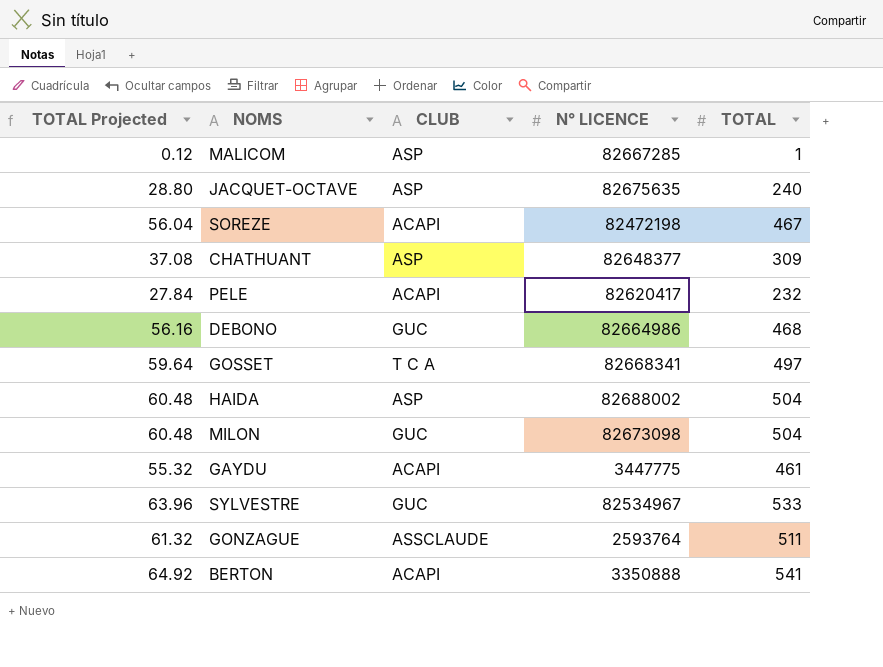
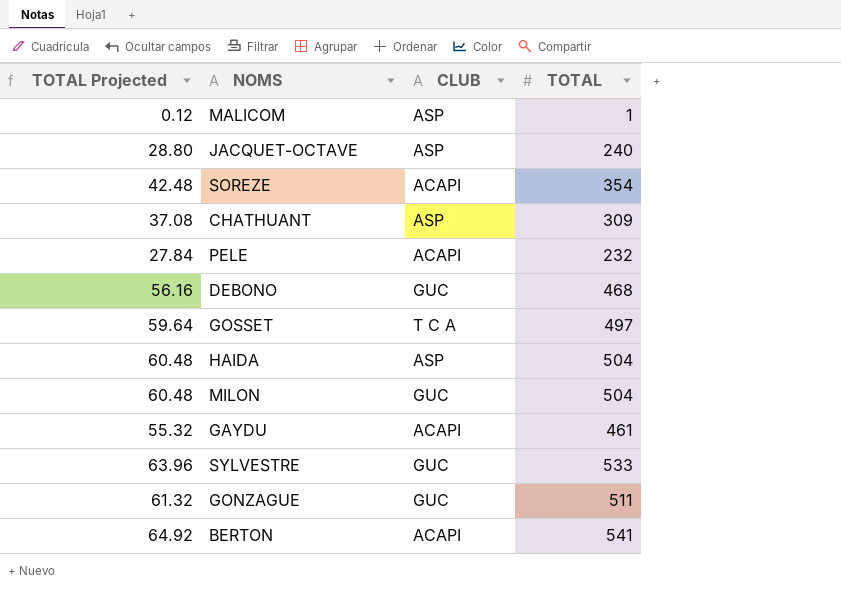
column N° LICENCE | position: 4 -> none
SOREZE | TOTAL Projected: 56.04 -> 42.48
SOREZE | TOTAL: 467 -> 354
GONZAGUE | CLUB: ASSCLAUDE -> GUC

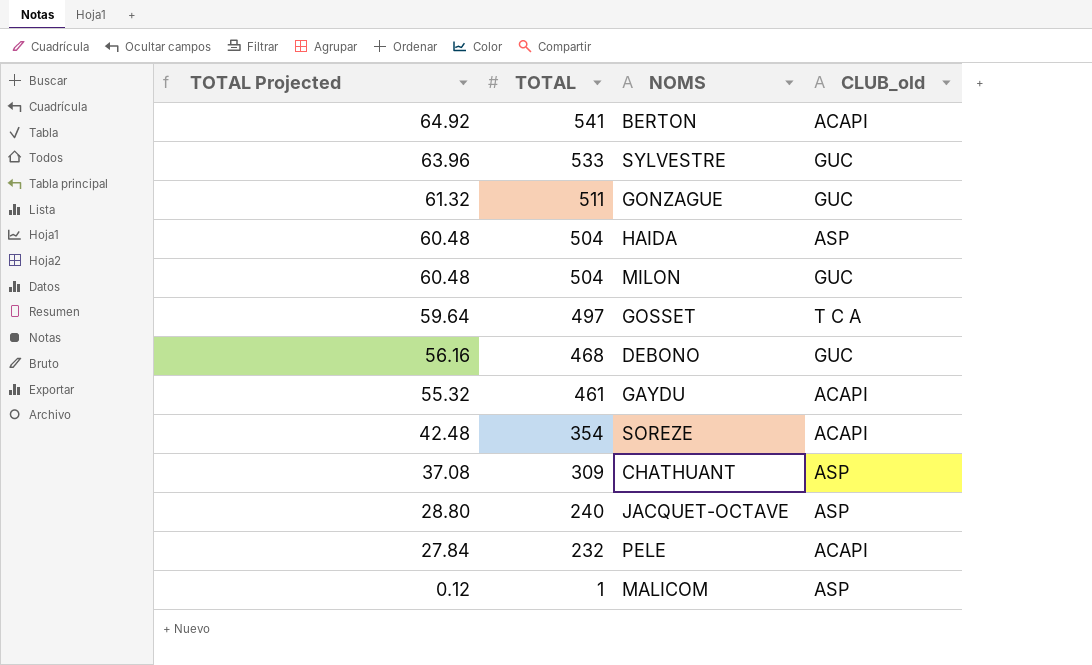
row order: none -> TOTAL Projected descending
column TOTAL | position: 4 -> 2
column name: CLUB -> CLUB_old

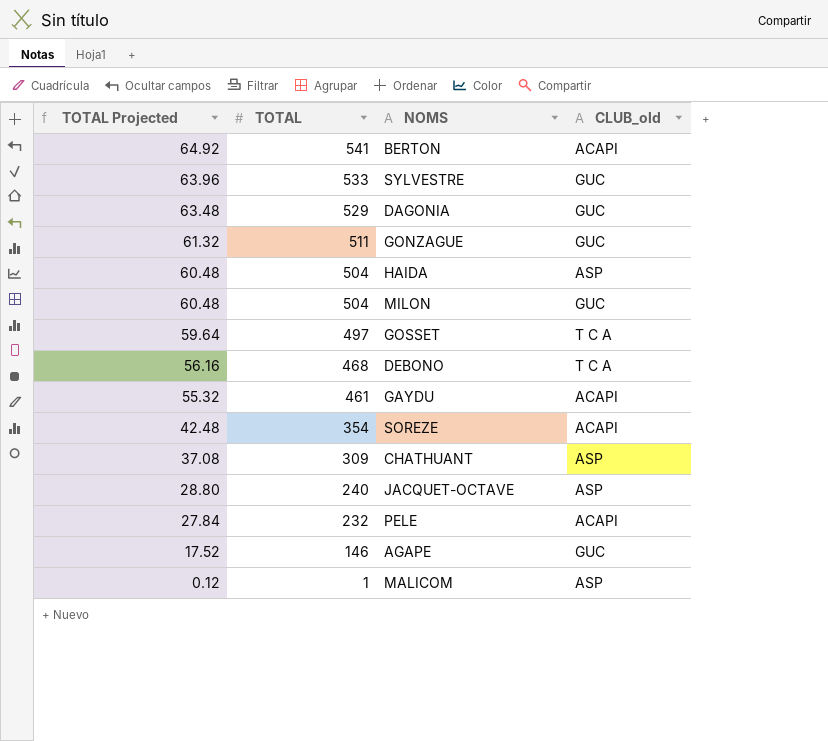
row DAGONIA: none -> 63.48 | 529 | GUC
DEBONO | CLUB_old: GUC -> T C A
row AGAPE: none -> 17.52 | 146 | GUC

